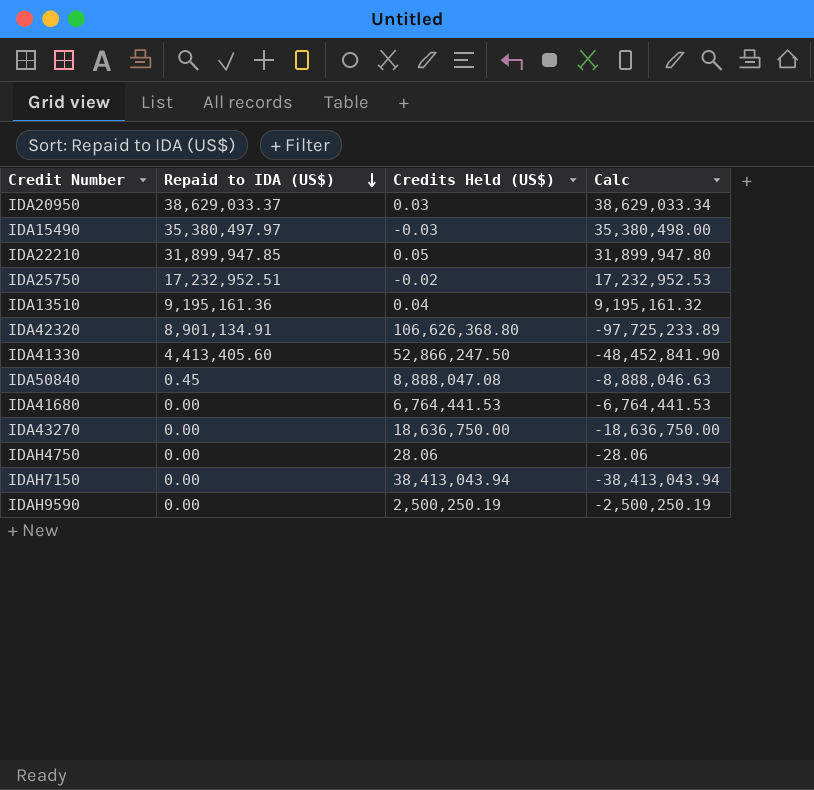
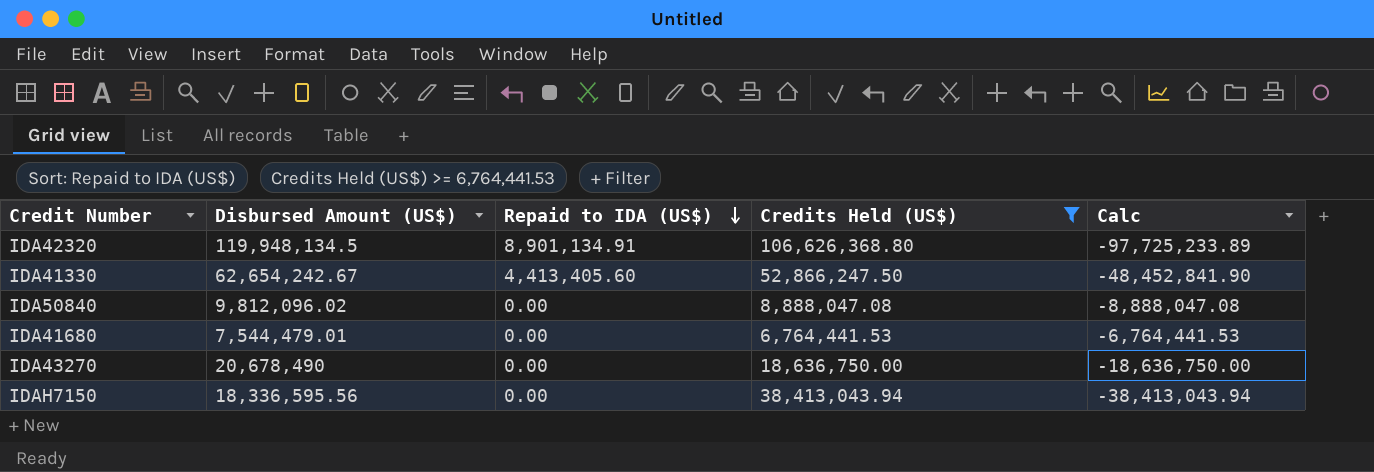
filter: none -> Credits Held (US$) >= 6,764,441.53
column Disbursed Amount (US$) | position: none -> 2
IDA50840 | Repaid to IDA (US$): 0.45 -> 0.00
IDA50840 | Calc: -8,888,046.63 -> -8,888,047.08

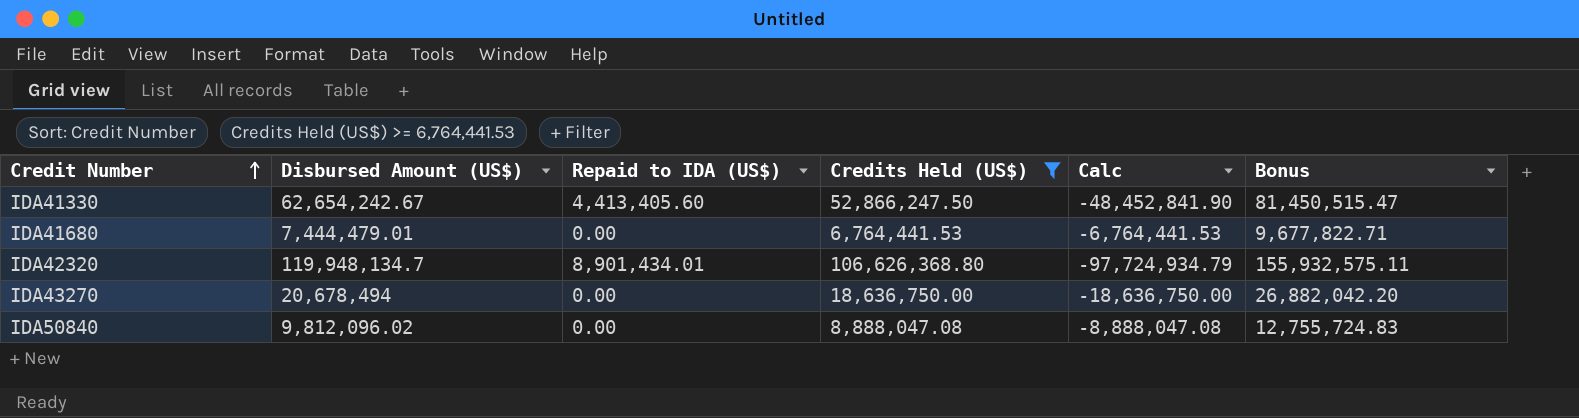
row order: Repaid to IDA (US$) descending -> Credit Number ascending
column Bonus | formula: none -> [Disbursed Amount (US$)] * 1.3
row IDAH7150: 18,336,595.56 | 0.00 | 38,413,043.94 | -38,413,043.94 -> none
IDA41680 | Disbursed Amount (US$): 7,544,479.01 -> 7,444,479.01
IDA42320 | Disbursed Amount (US$): 119,948,134.5 -> 119,948,134.7
IDA42320 | Repaid to IDA (US$): 8,901,134.91 -> 8,901,434.01
IDA42320 | Calc: -97,725,233.89 -> -97,724,934.79
IDA43270 | Disbursed Amount (US$): 20,678,490 -> 20,678,494

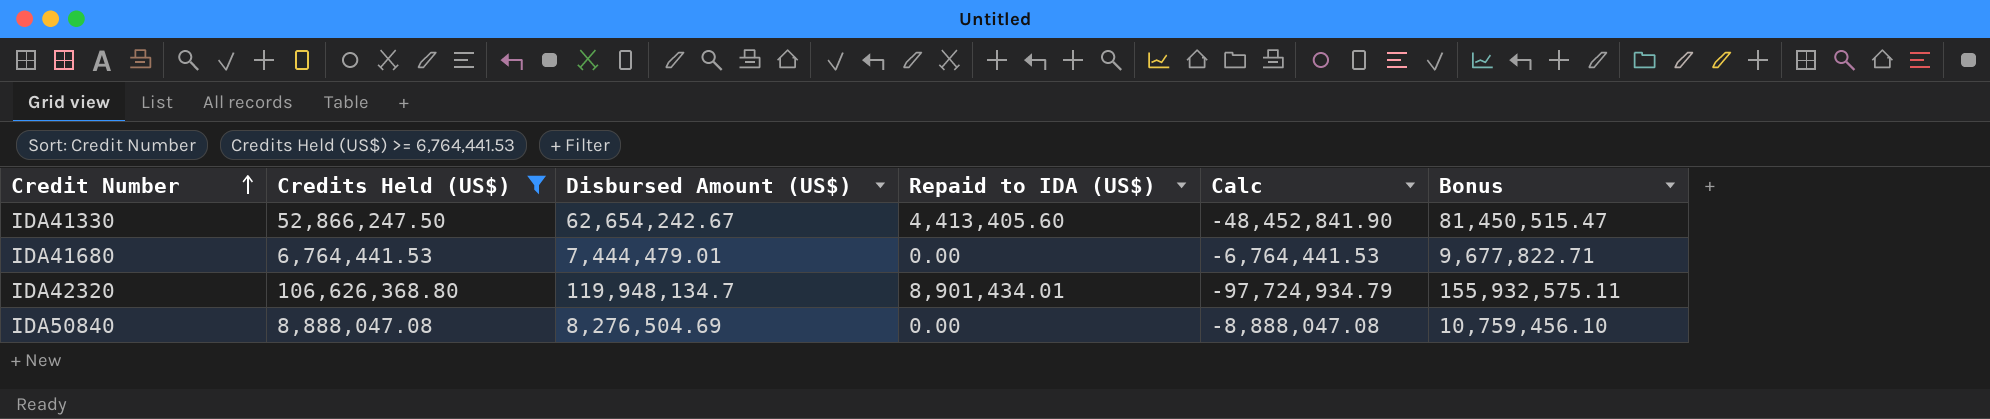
column Credits Held (US$) | position: 4 -> 2
row IDA43270: 20,678,494 | 0.00 | 18,636,750.00 | -18,636,750.00 | 26,882,042.20 -> none
IDA50840 | Disbursed Amount (US$): 9,812,096.02 -> 8,276,504.69
IDA50840 | Bonus: 12,755,724.83 -> 10,759,456.10

